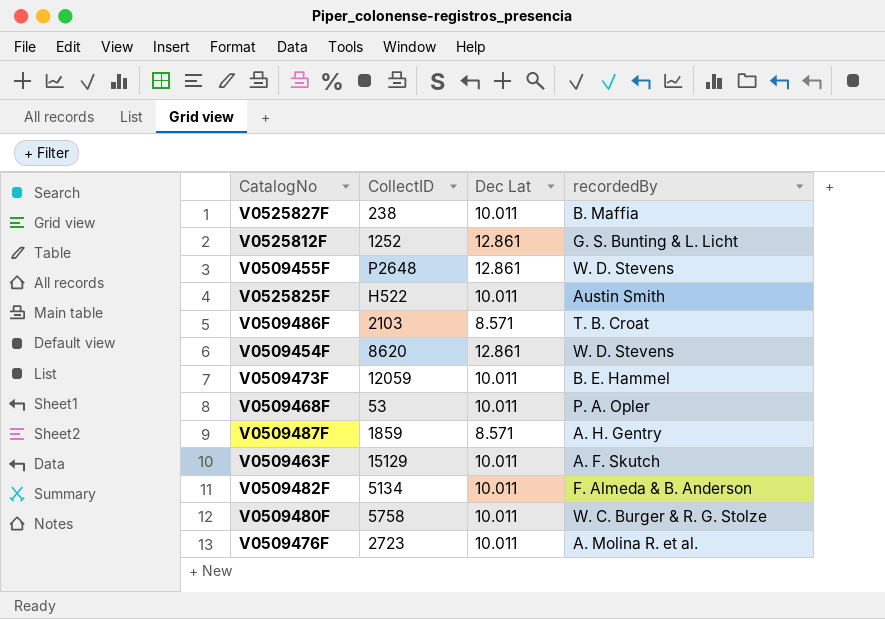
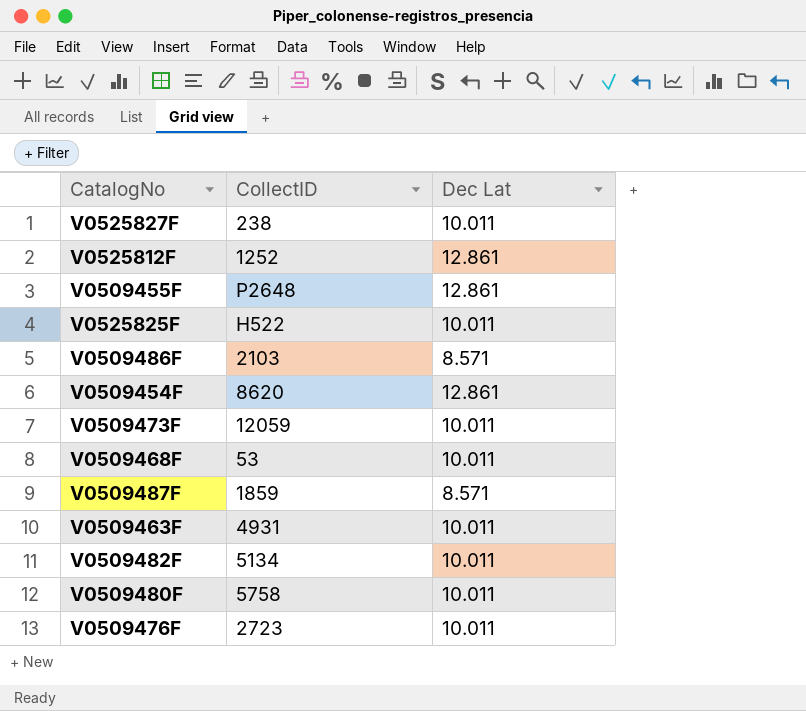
column recordedBy | position: 4 -> none
V0509463F | CollectID: 15129 -> 4931

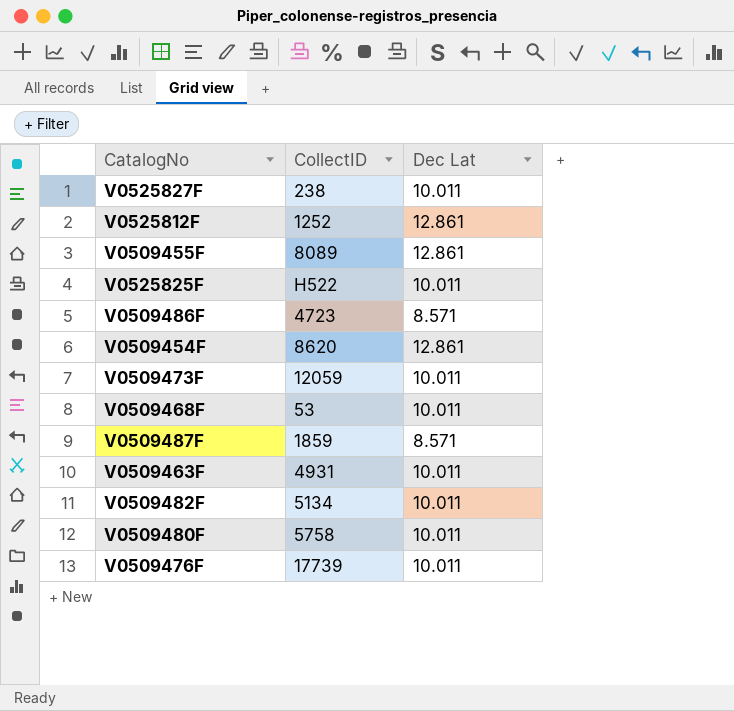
V0509455F | CollectID: P2648 -> 8089
V0509486F | CollectID: 2103 -> 4723
V0509476F | CollectID: 2723 -> 17739

